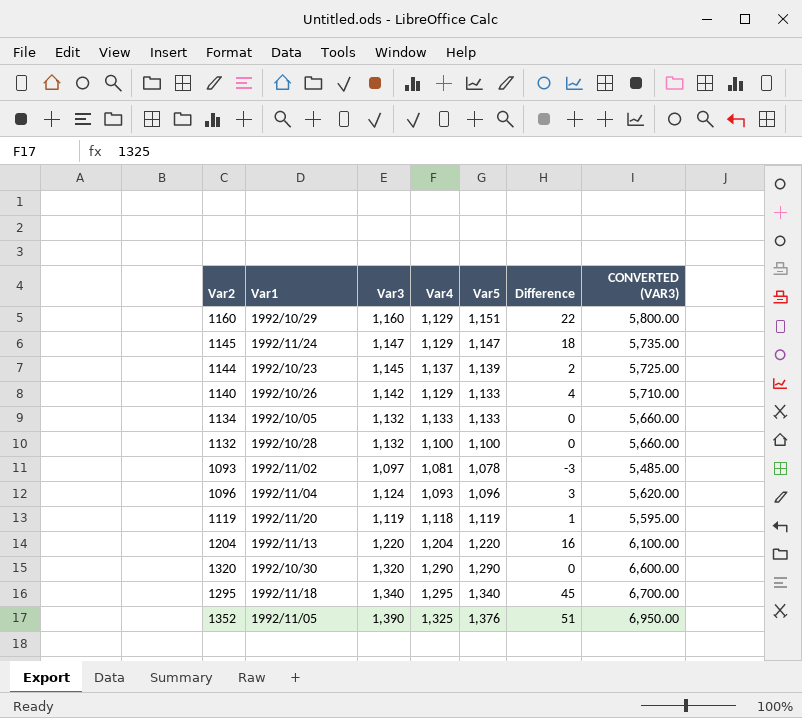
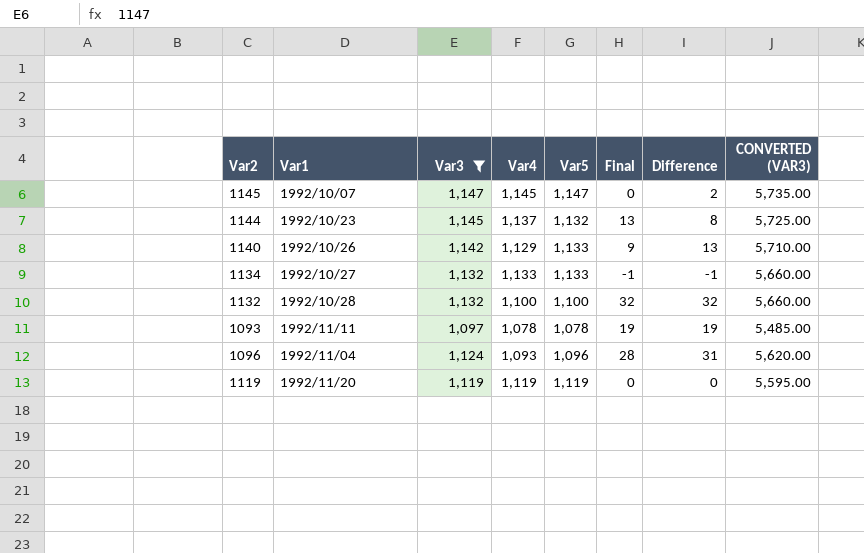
filter: none -> Var3 <= 1,147
column Final | formula: none -> [Var3] - [Var5]
column Difference | formula: [Var5] - [Var4] -> [Var3] - [Var4]
1145 | Var1: 1992/11/24 -> 1992/10/07
1145 | Var4: 1,129 -> 1,145
1144 | Var5: 1,139 -> 1,132
1134 | Var1: 1992/10/05 -> 1992/10/27
1093 | Var1: 1992/11/02 -> 1992/11/11
1093 | Var4: 1,081 -> 1,078
1119 | Var4: 1,118 -> 1,119

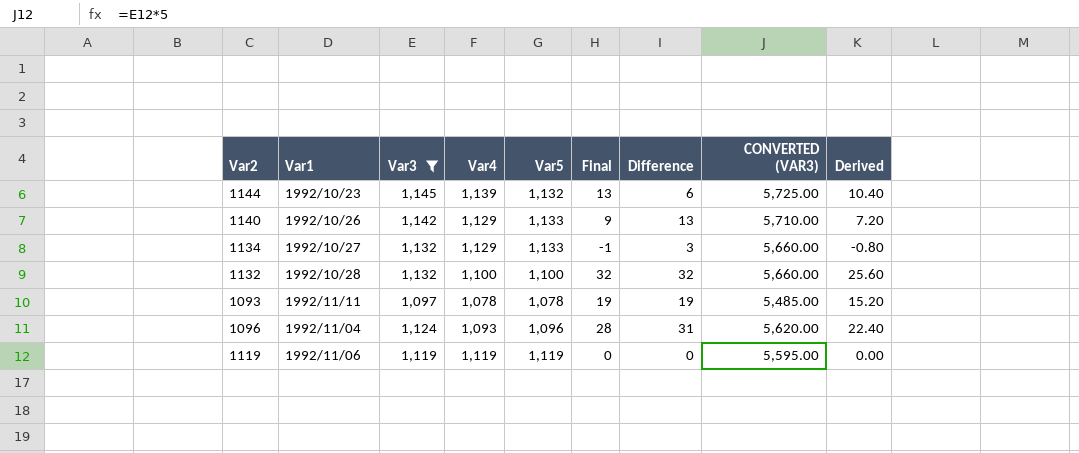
column Derived | formula: none -> [Final] * 0.8
row 1145: 1992/10/07 | 1,147 | 1,145 | 1,147 | 0 | 2 | 5,735.00 -> none
1144 | Var4: 1,137 -> 1,139
1144 | Difference: 8 -> 6
1134 | Var4: 1,133 -> 1,129
1134 | Difference: -1 -> 3
1119 | Var1: 1992/11/20 -> 1992/11/06

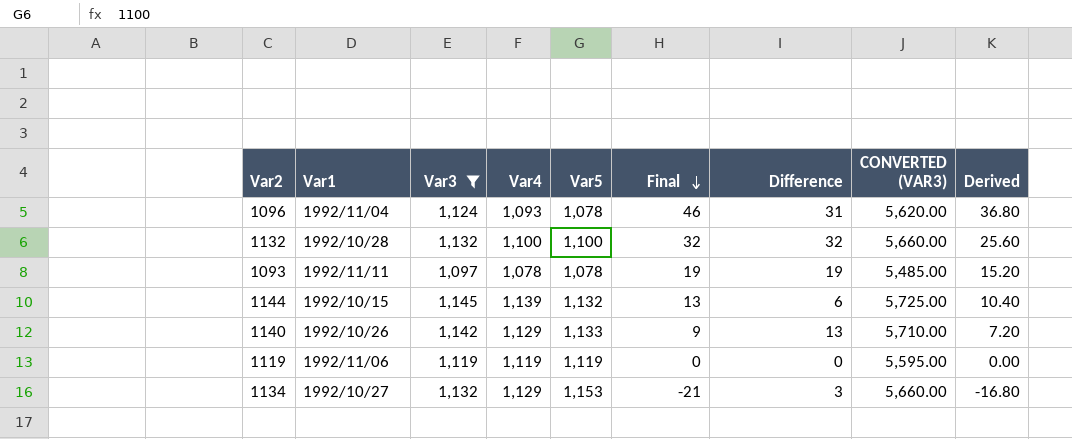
row order: none -> Final descending
1096 | Var5: 1,096 -> 1,078
1096 | Final: 28 -> 46
1096 | Derived: 22.40 -> 36.80
1144 | Var1: 1992/10/23 -> 1992/10/15
1134 | Var5: 1,133 -> 1,153
1134 | Final: -1 -> -21
1134 | Derived: -0.80 -> -16.80

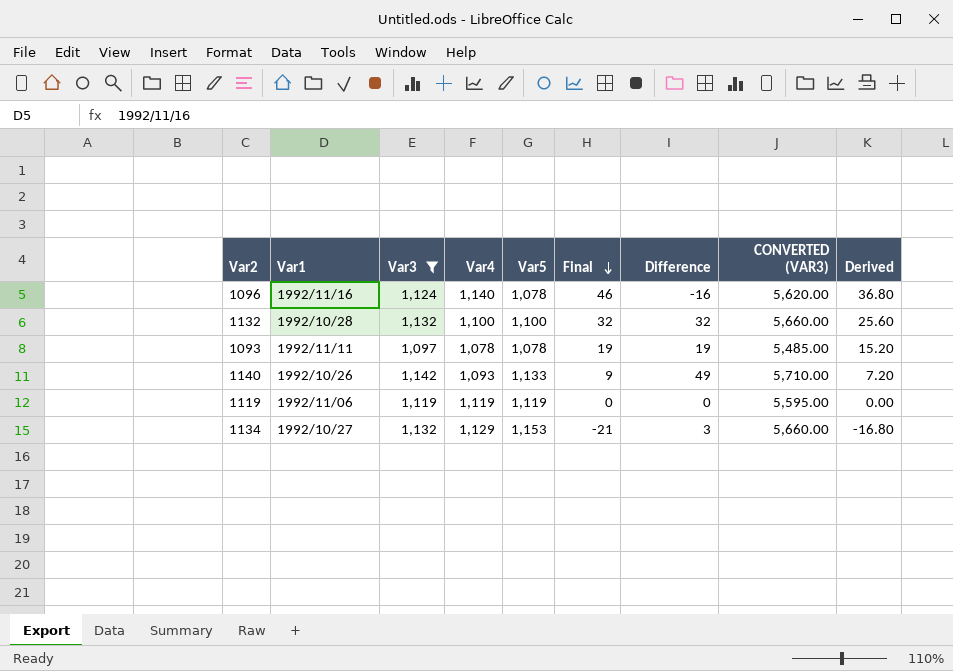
row 1144: 1992/10/15 | 1,145 | 1,139 | 1,132 | 13 | 6 | 5,725.00 | 10.40 -> none
1096 | Var1: 1992/11/04 -> 1992/11/16
1096 | Var4: 1,093 -> 1,140
1096 | Difference: 31 -> -16
1140 | Var4: 1,129 -> 1,093
1140 | Difference: 13 -> 49

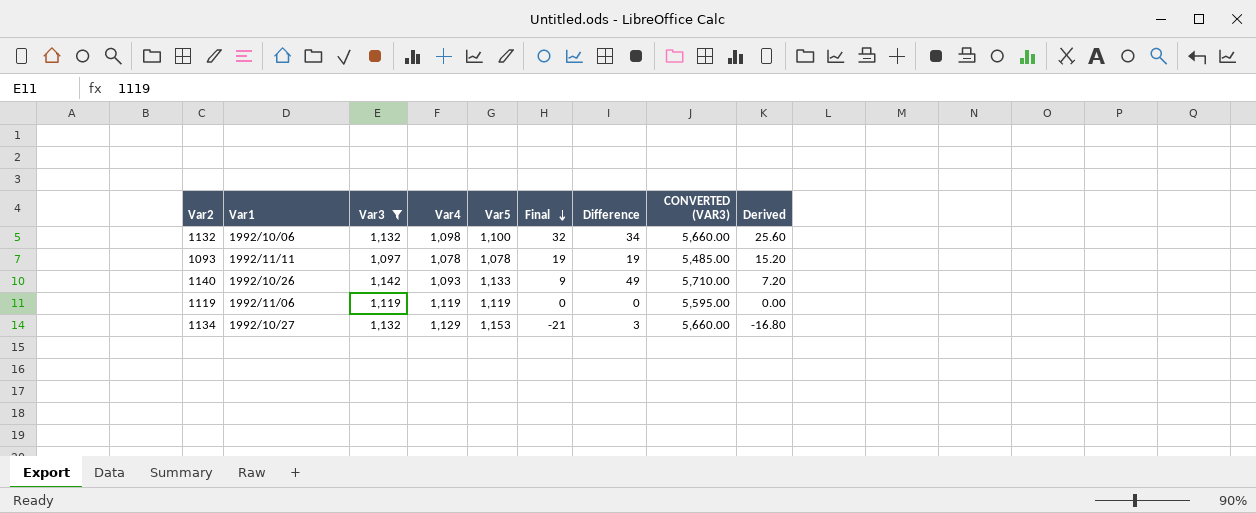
row 1096: 1992/11/16 | 1,124 | 1,140 | 1,078 | 46 | -16 | 5,620.00 | 36.80 -> none
1132 | Var1: 1992/10/28 -> 1992/10/06
1132 | Var4: 1,100 -> 1,098
1132 | Difference: 32 -> 34

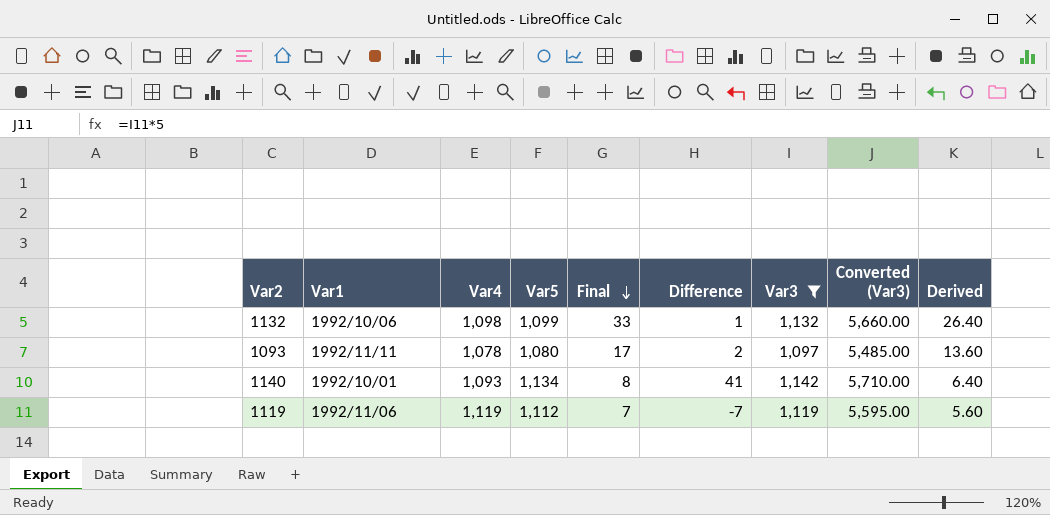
column Difference | formula: [Var3] - [Var4] -> [Var5] - [Var4]
column Var3 | position: 3 -> 7
column name: CONVERTED (VAR3) -> Converted (Var3)
row 1134: 1992/10/27 | 1,132 | 1,129 | 1,153 | -21 | 3 | 5,660.00 | -16.80 -> none
1132 | Var5: 1,100 -> 1,099
1132 | Final: 32 -> 33
1132 | Derived: 25.60 -> 26.40
1093 | Var5: 1,078 -> 1,080
1093 | Final: 19 -> 17
1093 | Derived: 15.20 -> 13.60
1140 | Var1: 1992/10/26 -> 1992/10/01
1140 | Var5: 1,133 -> 1,134
1140 | Final: 9 -> 8
1140 | Derived: 7.20 -> 6.40
1119 | Var5: 1,119 -> 1,112
1119 | Final: 0 -> 7
1119 | Derived: 0.00 -> 5.60

